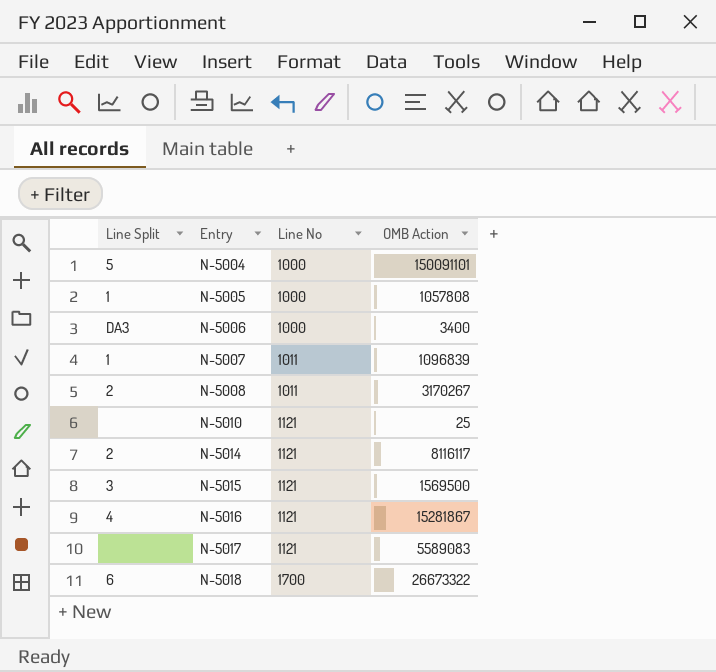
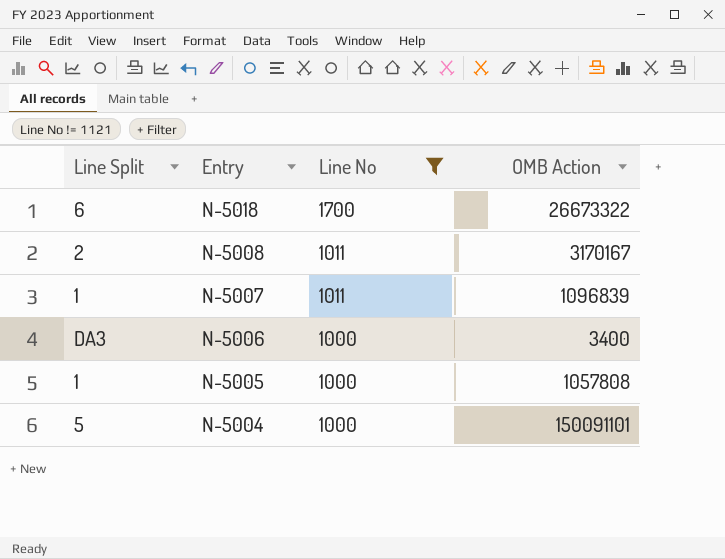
filter: none -> Line No != 1121
row order: Entry ascending -> Entry descending
N-5008 | OMB Action: 3170267 -> 3170167

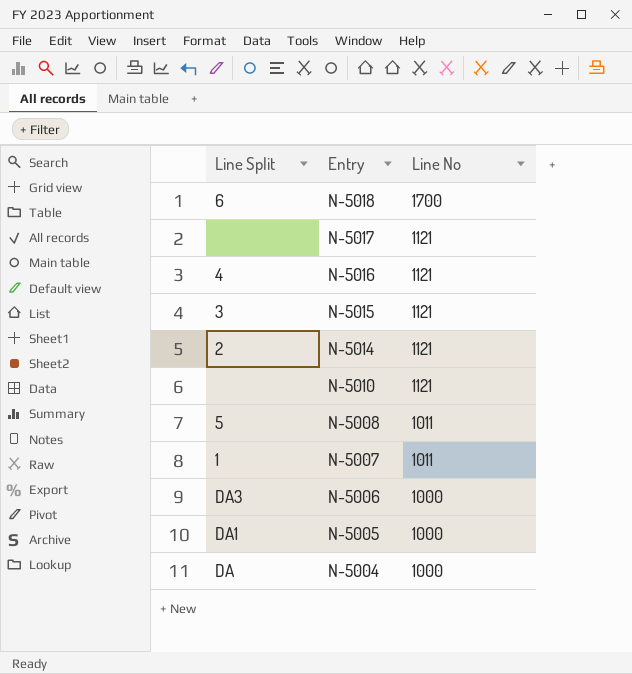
filter: Line No != 1121 -> none
column OMB Action | position: 4 -> none
N-5008 | Line Split: 2 -> 5
N-5005 | Line Split: 1 -> DA1
N-5004 | Line Split: 5 -> DA

